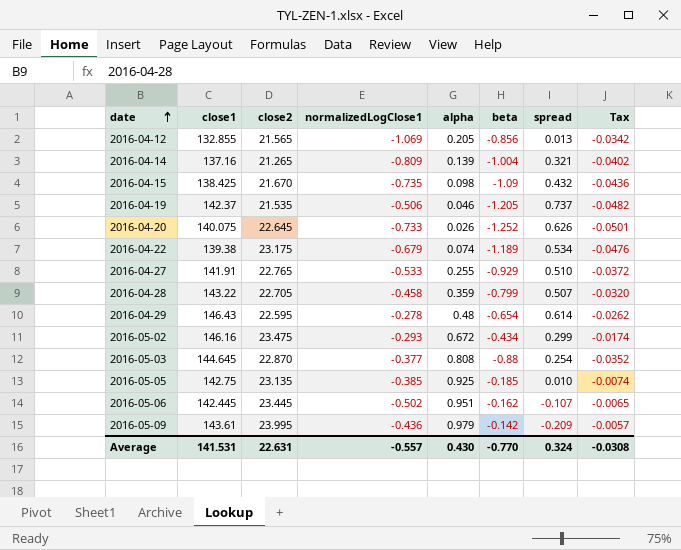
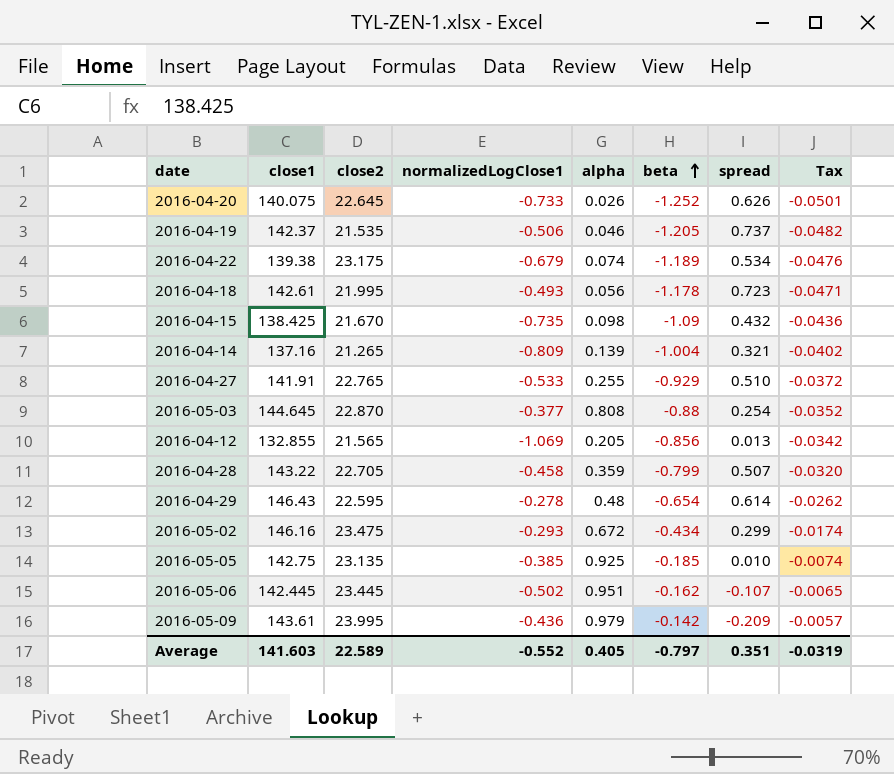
row order: date ascending -> beta ascending
row 2016-04-18: none -> 142.61 | 21.995 | -0.493 | 0.056 | -1.178 | 0.723 | -0.0471
Average | close1: 141.531 -> 141.603
Average | close2: 22.631 -> 22.589
Average | normalizedLogClose1: -0.557 -> -0.552
Average | alpha: 0.430 -> 0.405
Average | beta: -0.770 -> -0.797
Average | spread: 0.324 -> 0.351
Average | Tax: -0.0308 -> -0.0319

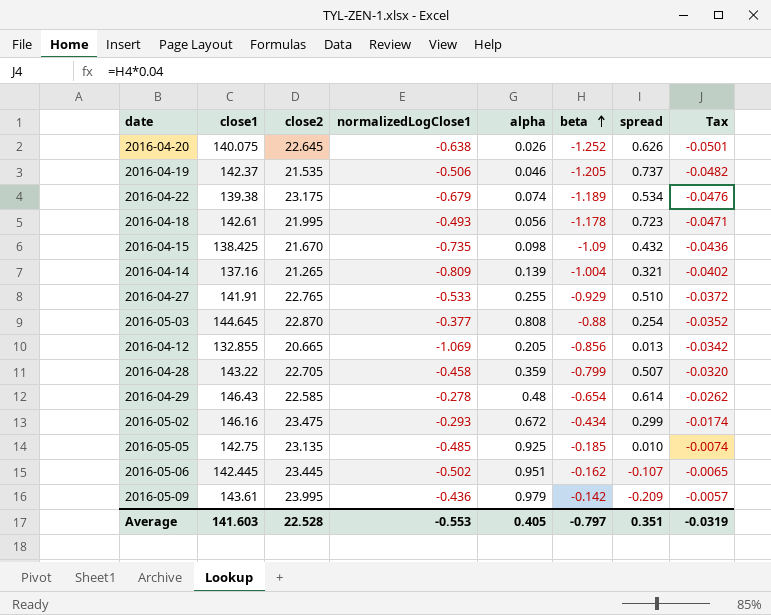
2016-04-20 | normalizedLogClose1: -0.733 -> -0.638
2016-04-12 | close2: 21.565 -> 20.665
2016-04-29 | close2: 22.595 -> 22.585
2016-05-05 | normalizedLogClose1: -0.385 -> -0.485
Average | close2: 22.589 -> 22.528
Average | normalizedLogClose1: -0.552 -> -0.553

